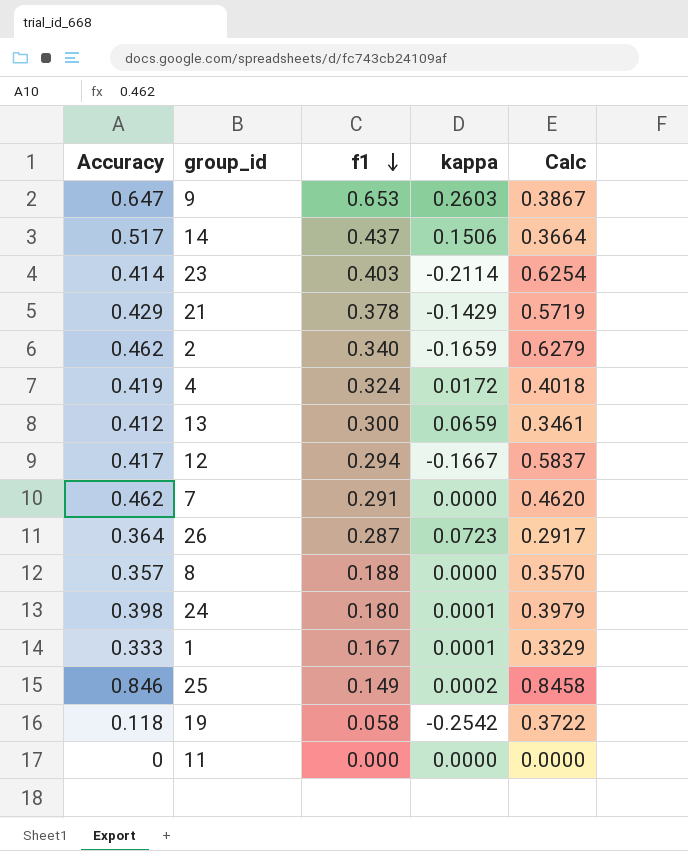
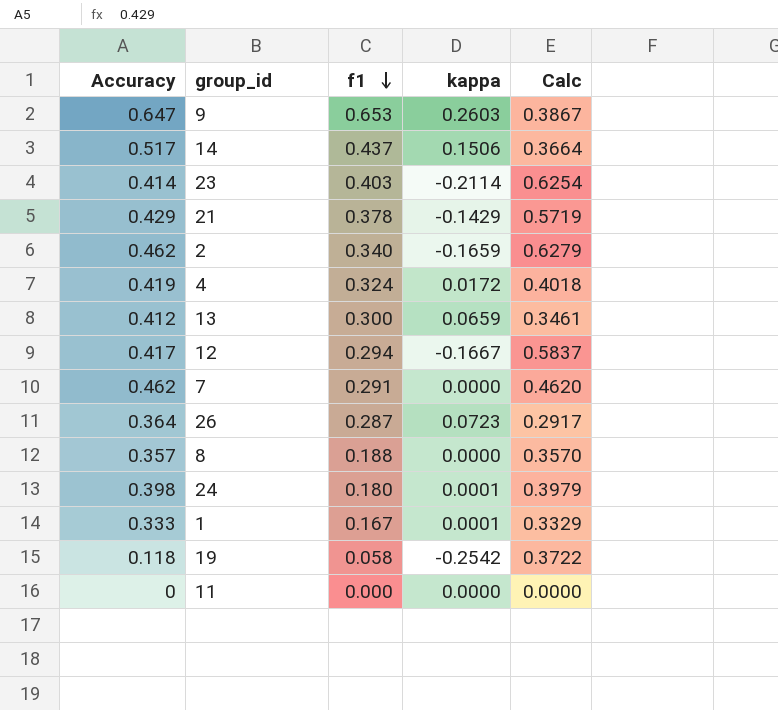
row 25: 0.846 | 0.149 | 0.0002 | 0.8458 -> none

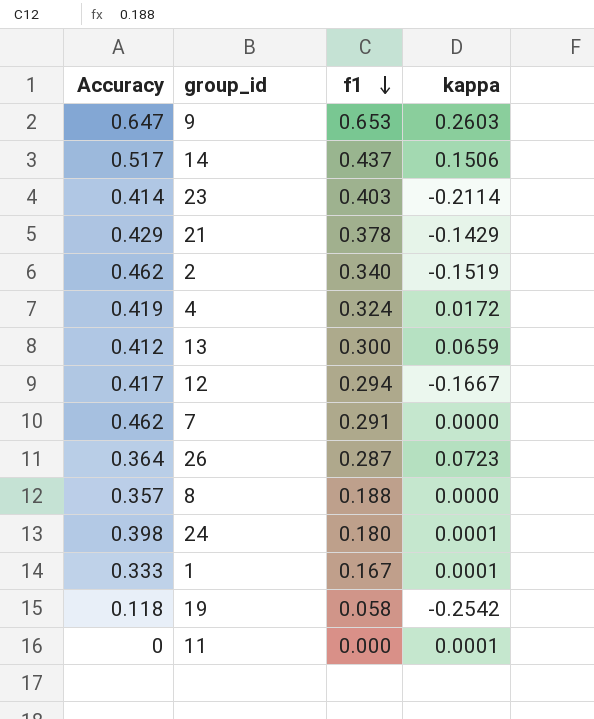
column Calc | formula: [Accuracy] - [kappa] -> none
2 | kappa: -0.1659 -> -0.1519
11 | kappa: 0.0000 -> 0.0001

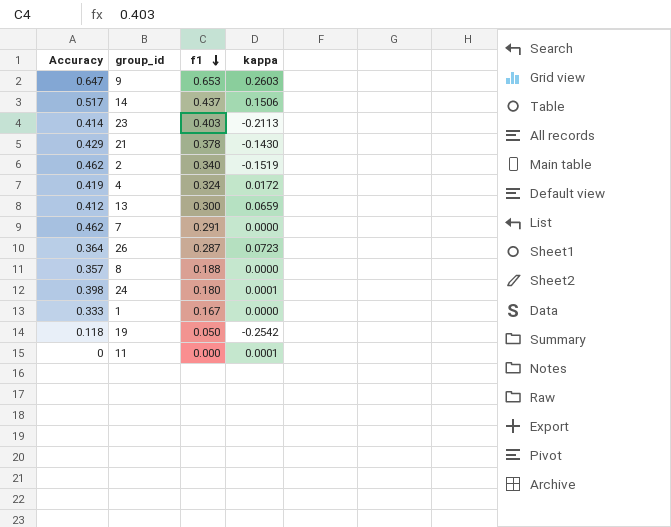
row 12: 0.417 | 0.294 | -0.1667 -> none
23 | kappa: -0.2114 -> -0.2113
21 | kappa: -0.1429 -> -0.1430
1 | kappa: 0.0001 -> 0.0000
19 | f1: 0.058 -> 0.050

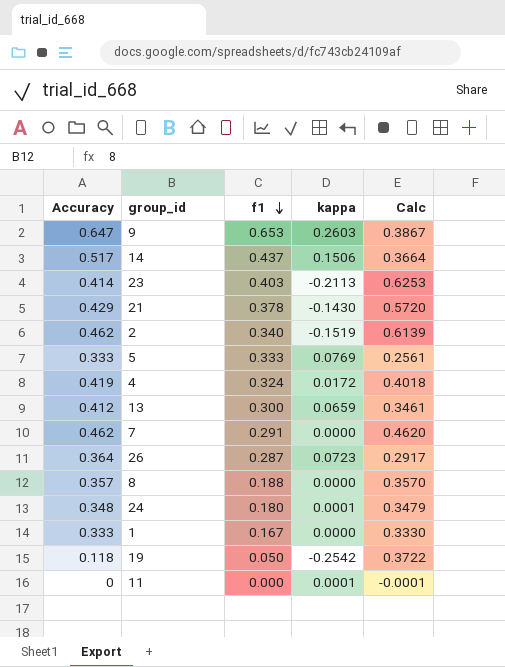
column Calc | formula: none -> [Accuracy] - [kappa]
row 5: none -> 0.333 | 0.333 | 0.0769 | 0.2561
24 | Accuracy: 0.398 -> 0.348

